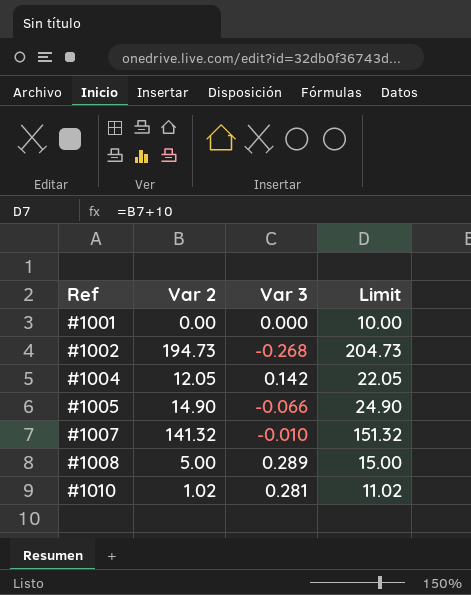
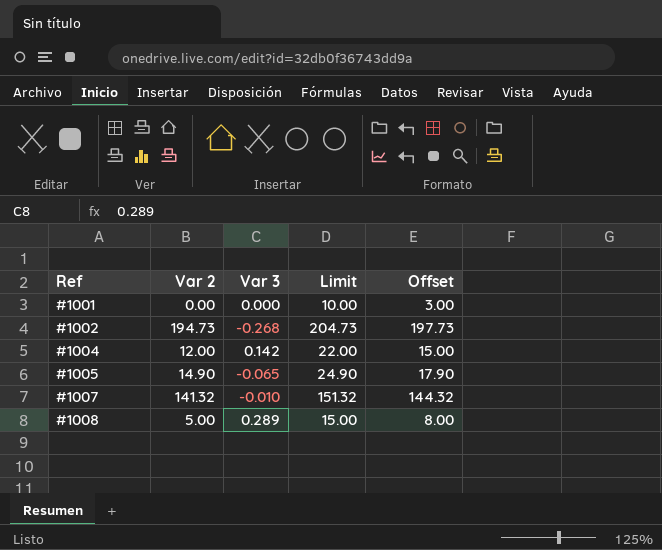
column Offset | formula: none -> [Var 2] + 3
row #1010: 1.02 | 0.281 | 11.02 -> none
#1004 | Var 2: 12.05 -> 12.00
#1004 | Limit: 22.05 -> 22.00
#1005 | Var 3: -0.066 -> -0.065

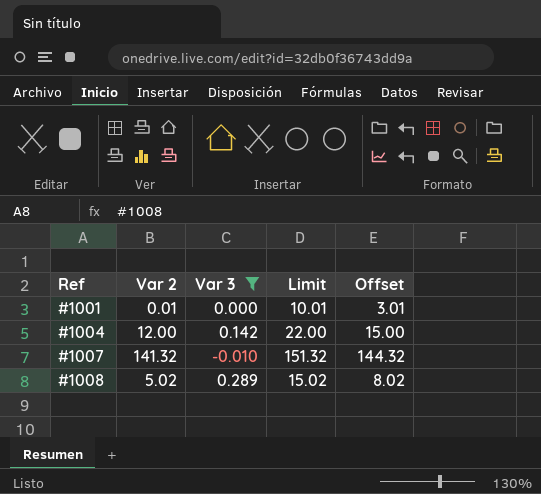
filter: none -> Var 3 >= -0.010
#1001 | Var 2: 0.00 -> 0.01
#1001 | Limit: 10.00 -> 10.01
#1001 | Offset: 3.00 -> 3.01
#1008 | Var 2: 5.00 -> 5.02
#1008 | Limit: 15.00 -> 15.02
#1008 | Offset: 8.00 -> 8.02

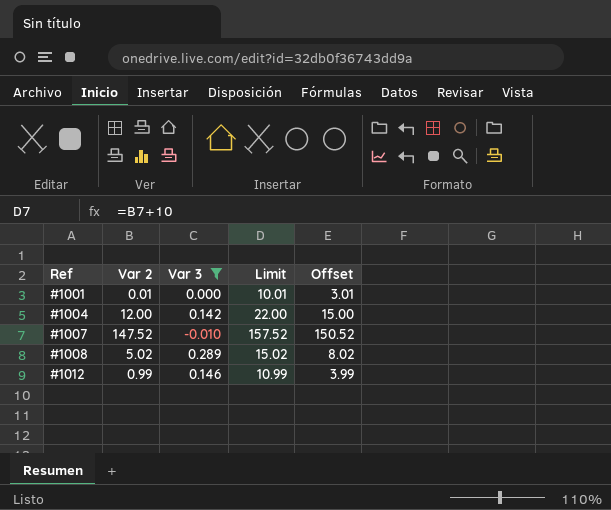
#1007 | Var 2: 141.32 -> 147.52
#1007 | Limit: 151.32 -> 157.52
#1007 | Offset: 144.32 -> 150.52
row #1012: none -> 0.99 | 0.146 | 10.99 | 3.99

